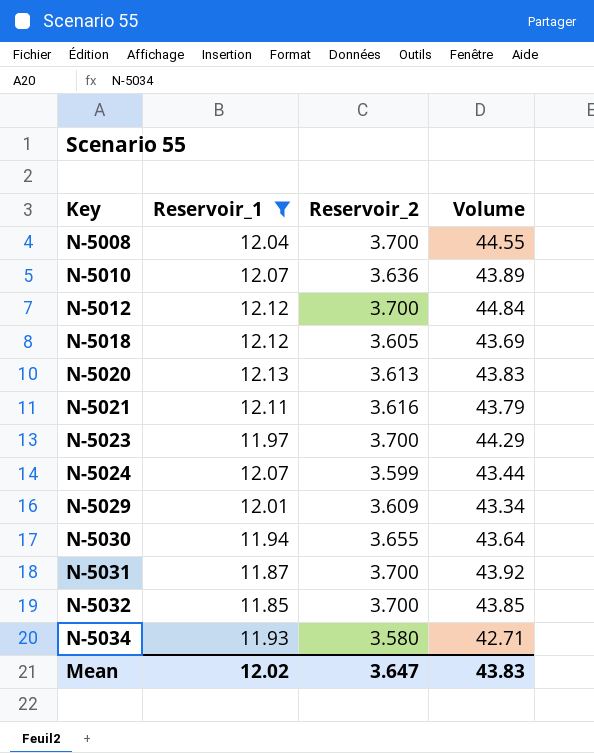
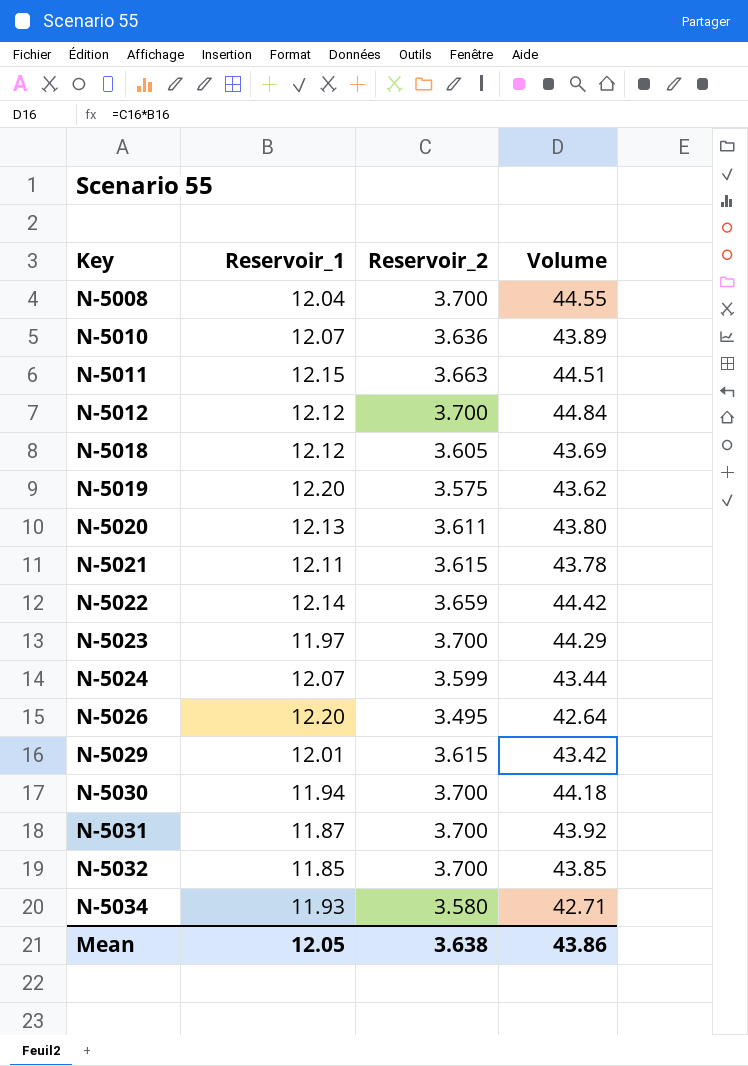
filter: Reservoir_1 <= 12.13 -> none
N-5020 | Reservoir_2: 3.613 -> 3.611
N-5020 | Volume: 43.83 -> 43.80
N-5021 | Reservoir_2: 3.616 -> 3.615
N-5021 | Volume: 43.79 -> 43.78
N-5029 | Reservoir_2: 3.609 -> 3.615
N-5029 | Volume: 43.34 -> 43.42
N-5030 | Reservoir_2: 3.655 -> 3.700
N-5030 | Volume: 43.64 -> 44.18
Mean | Reservoir_1: 12.02 -> 12.05
Mean | Reservoir_2: 3.647 -> 3.638
Mean | Volume: 43.83 -> 43.86

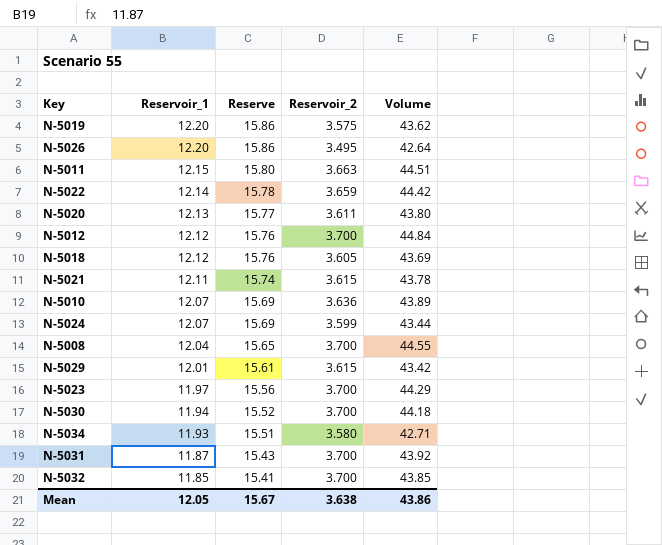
row order: Key ascending -> Reservoir_1 descending
column Reserve | formula: none -> [Reservoir_1] * 1.3

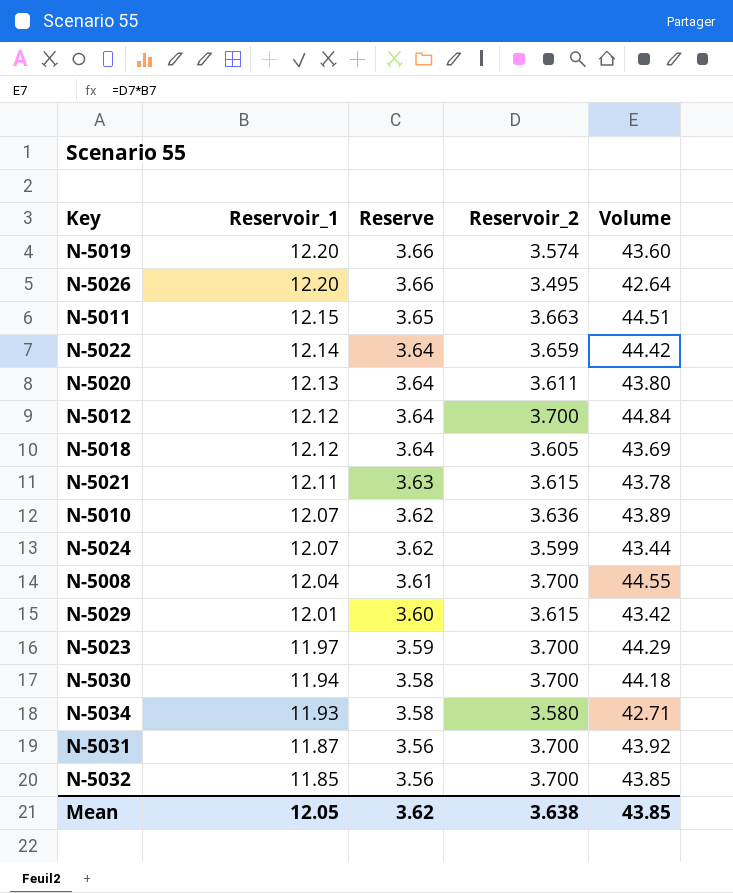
column Reserve | formula: [Reservoir_1] * 1.3 -> [Reservoir_1] * 0.3
N-5019 | Reservoir_2: 3.575 -> 3.574
N-5019 | Volume: 43.62 -> 43.60
Mean | Reserve: 15.67 -> 3.62
Mean | Volume: 43.86 -> 43.85

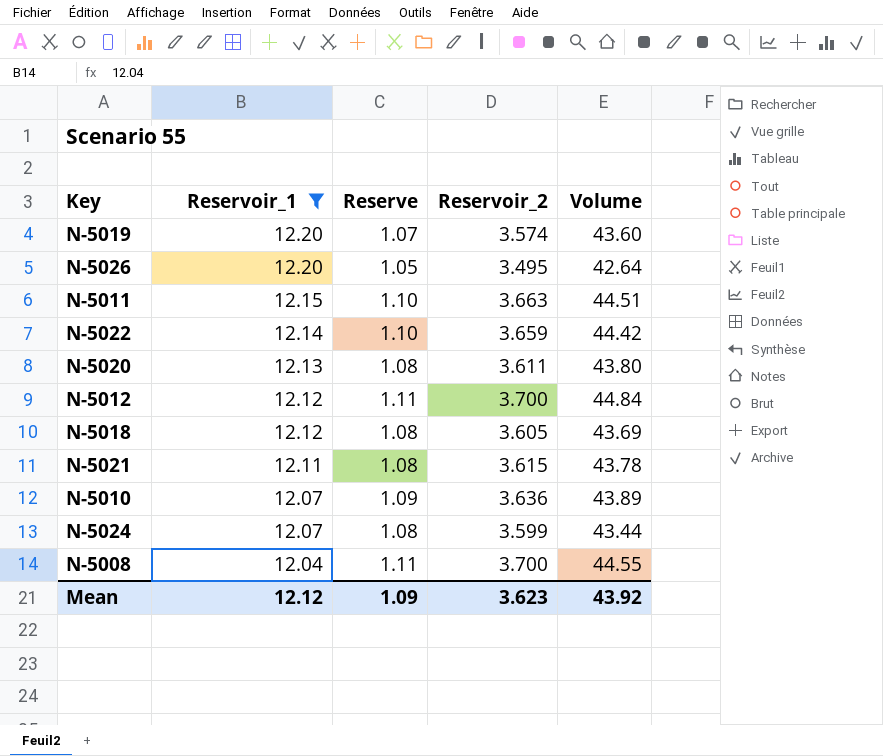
filter: none -> Reservoir_1 >= 12.04
column Reserve | formula: [Reservoir_1] * 0.3 -> [Reservoir_2] * 0.3
Mean | Reservoir_1: 12.05 -> 12.12
Mean | Reserve: 3.62 -> 1.09
Mean | Reservoir_2: 3.638 -> 3.623
Mean | Volume: 43.85 -> 43.92

